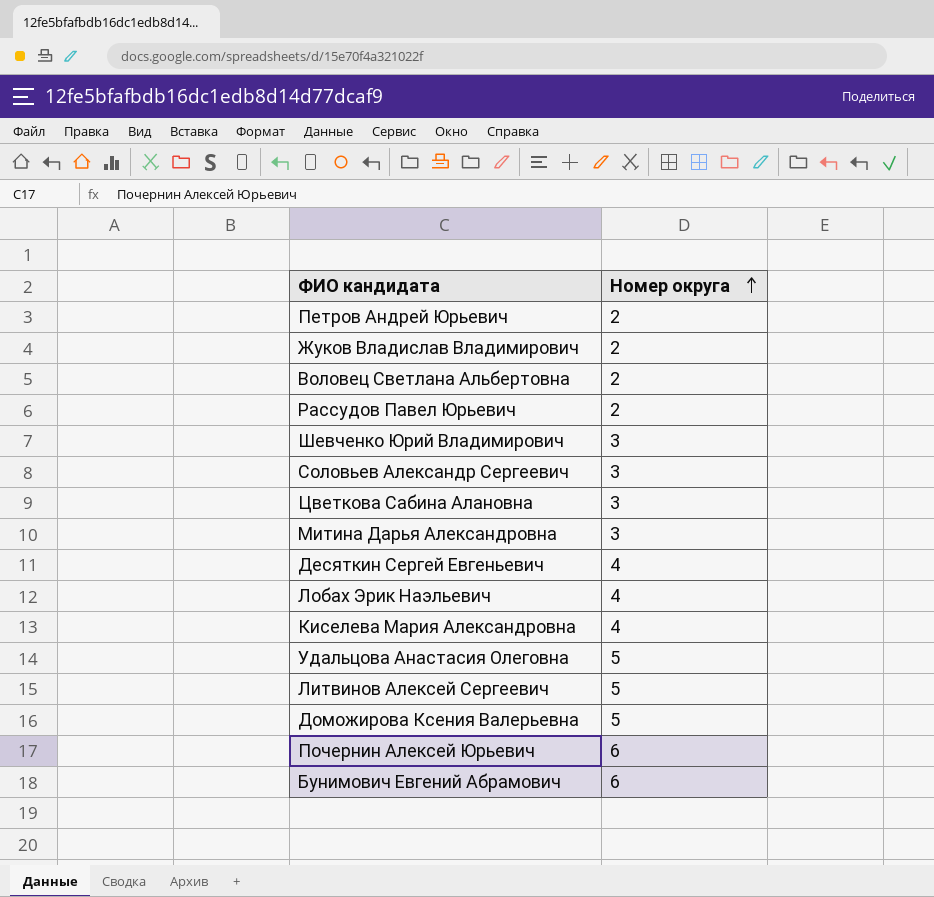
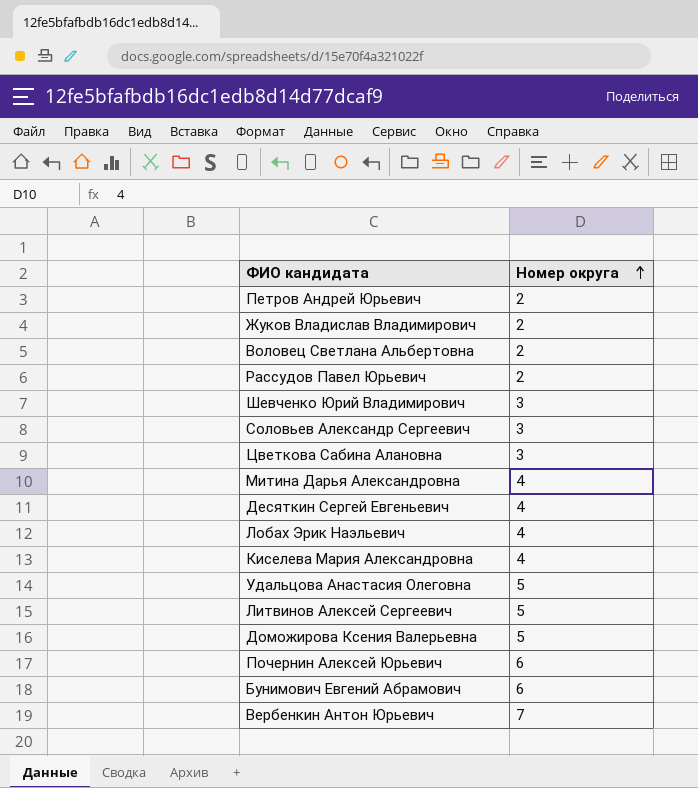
Митина Дарья Александровна | Номер округа: 3 -> 4
row Вербенкин Антон Юрьевич: none -> 7

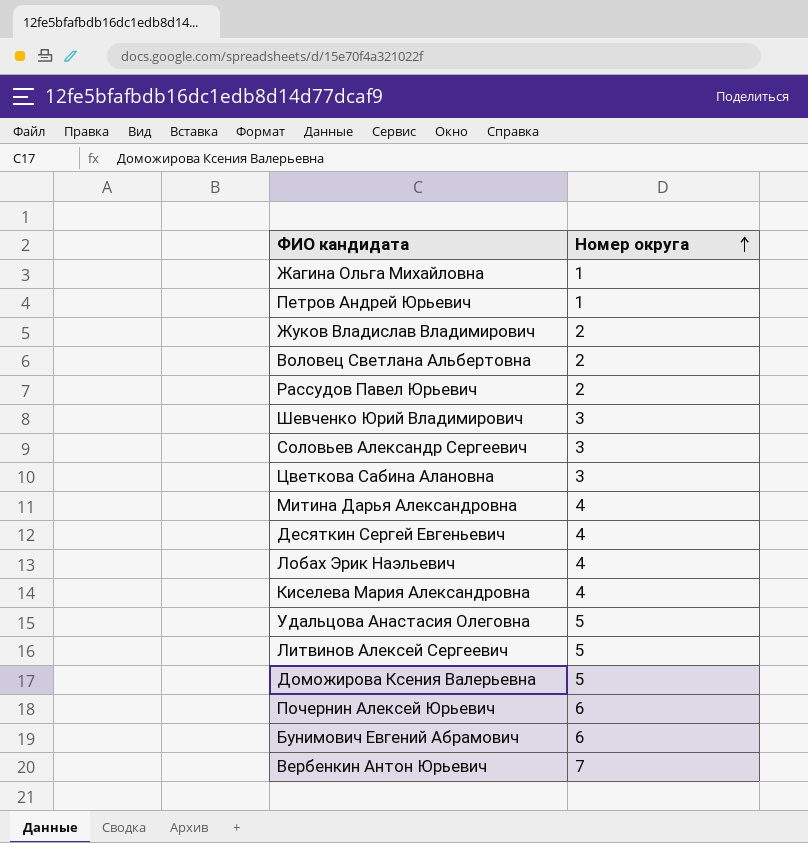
row Жагина Ольга Михайловна: none -> 1
Петров Андрей Юрьевич | Номер округа: 2 -> 1

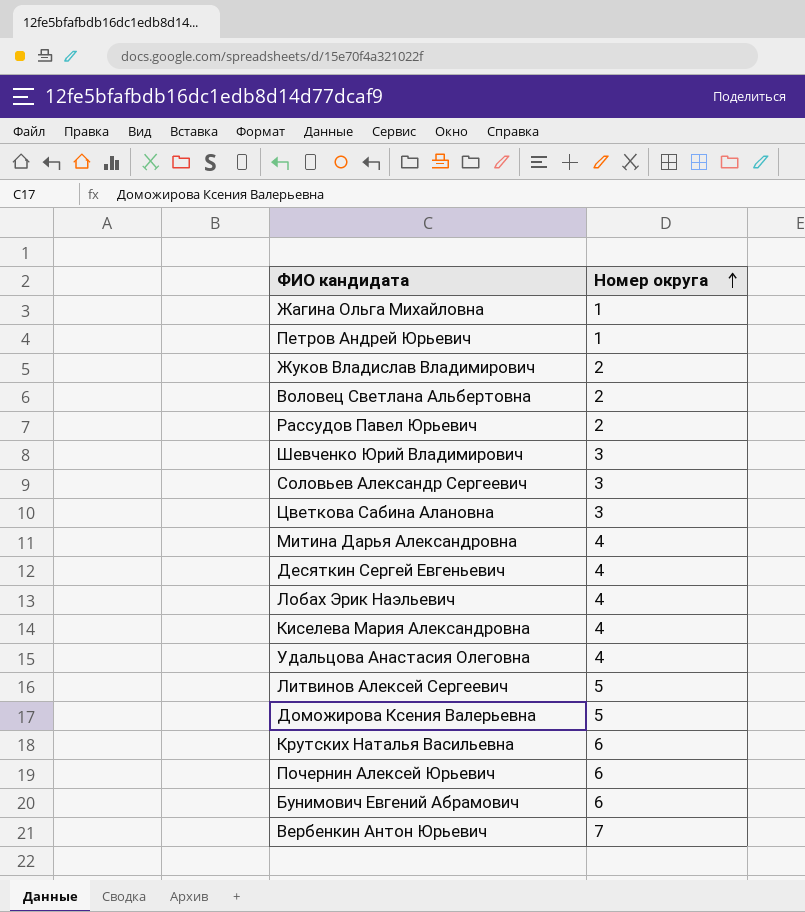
Удальцова Анастасия Олеговна | Номер округа: 5 -> 4
row Крутских Наталья Васильевна: none -> 6

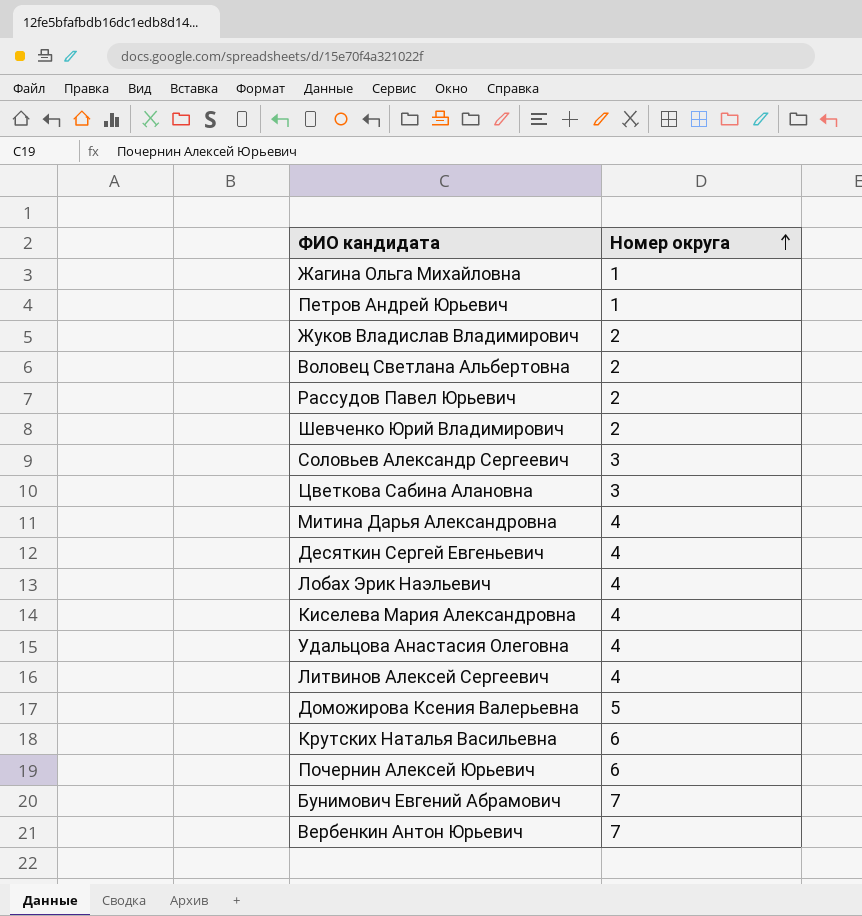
Шевченко Юрий Владимирович | Номер округа: 3 -> 2
Литвинов Алексей Сергеевич | Номер округа: 5 -> 4
Бунимович Евгений Абрамович | Номер округа: 6 -> 7

